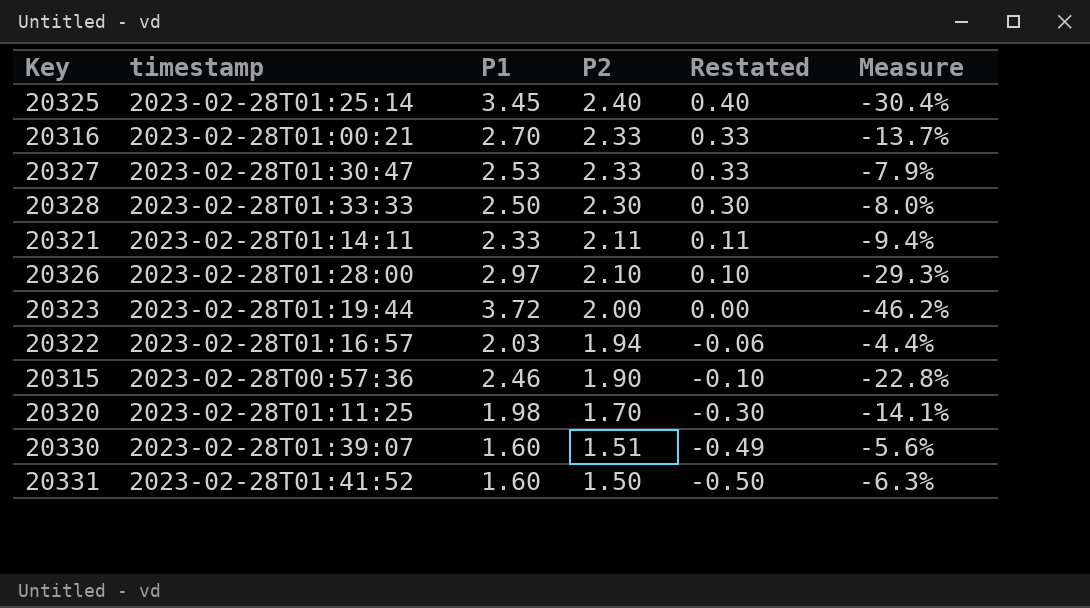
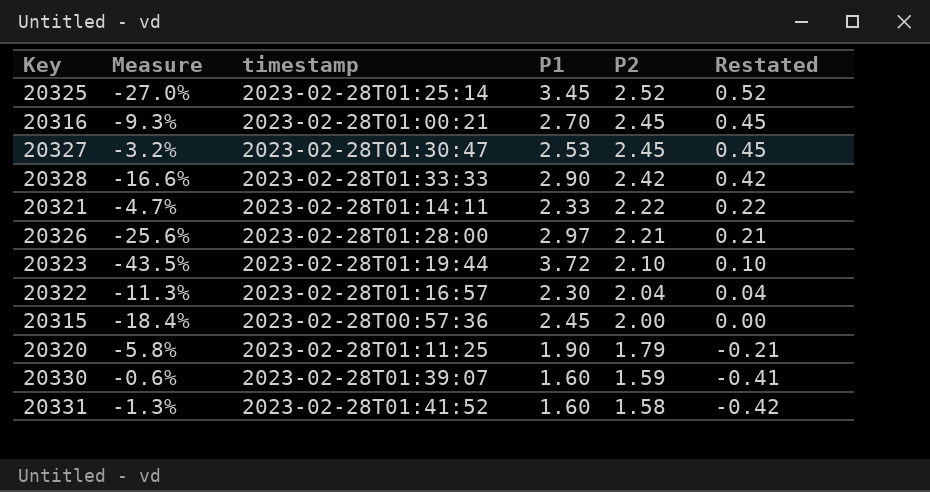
column Measure | position: 6 -> 2
20325 | Measure: -30.4% -> -27.0%
20325 | P2: 2.40 -> 2.52
20325 | Restated: 0.40 -> 0.52
20316 | Measure: -13.7% -> -9.3%
20316 | P2: 2.33 -> 2.45
20316 | Restated: 0.33 -> 0.45
20327 | Measure: -7.9% -> -3.2%
20327 | P2: 2.33 -> 2.45
20327 | Restated: 0.33 -> 0.45
20328 | Measure: -8.0% -> -16.6%
20328 | P1: 2.50 -> 2.90
20328 | P2: 2.30 -> 2.42
20328 | Restated: 0.30 -> 0.42
20321 | Measure: -9.4% -> -4.7%
20321 | P2: 2.11 -> 2.22
20321 | Restated: 0.11 -> 0.22
20326 | Measure: -29.3% -> -25.6%
20326 | P2: 2.10 -> 2.21
20326 | Restated: 0.10 -> 0.21
20323 | Measure: -46.2% -> -43.5%
20323 | P2: 2.00 -> 2.10
20323 | Restated: 0.00 -> 0.10
20322 | Measure: -4.4% -> -11.3%
20322 | P1: 2.03 -> 2.30
20322 | P2: 1.94 -> 2.04
20322 | Restated: -0.06 -> 0.04
20315 | Measure: -22.8% -> -18.4%
20315 | P1: 2.46 -> 2.45
20315 | P2: 1.90 -> 2.00
20315 | Restated: -0.10 -> 0.00
20320 | Measure: -14.1% -> -5.8%
20320 | P1: 1.98 -> 1.90
20320 | P2: 1.70 -> 1.79
20320 | Restated: -0.30 -> -0.21
20330 | Measure: -5.6% -> -0.6%
20330 | P2: 1.51 -> 1.59
20330 | Restated: -0.49 -> -0.41
20331 | Measure: -6.3% -> -1.3%
20331 | P2: 1.50 -> 1.58
20331 | Restated: -0.50 -> -0.42

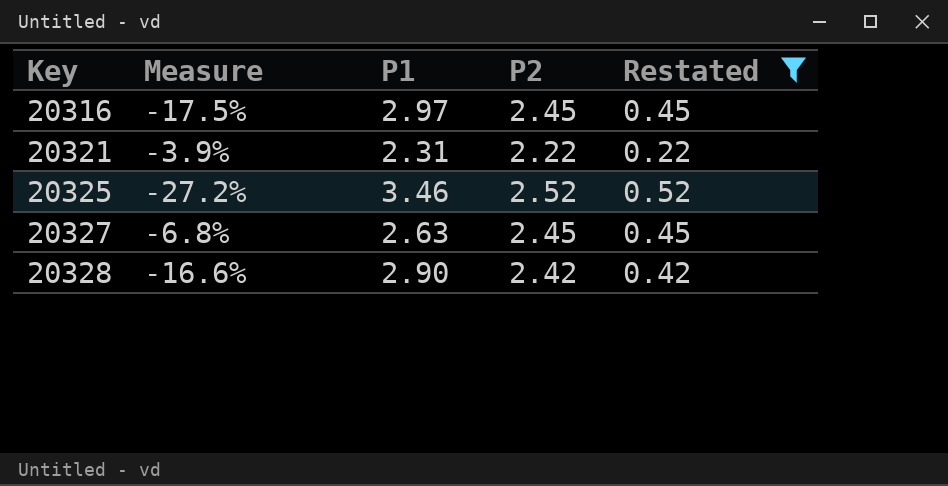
filter: none -> Restated >= 0.22
row order: P2 descending -> Key ascending
column timestamp | position: 3 -> none
20316 | Measure: -9.3% -> -17.5%
20316 | P1: 2.70 -> 2.97
20321 | Measure: -4.7% -> -3.9%
20321 | P1: 2.33 -> 2.31
20325 | Measure: -27.0% -> -27.2%
20325 | P1: 3.45 -> 3.46
20327 | Measure: -3.2% -> -6.8%
20327 | P1: 2.53 -> 2.63

